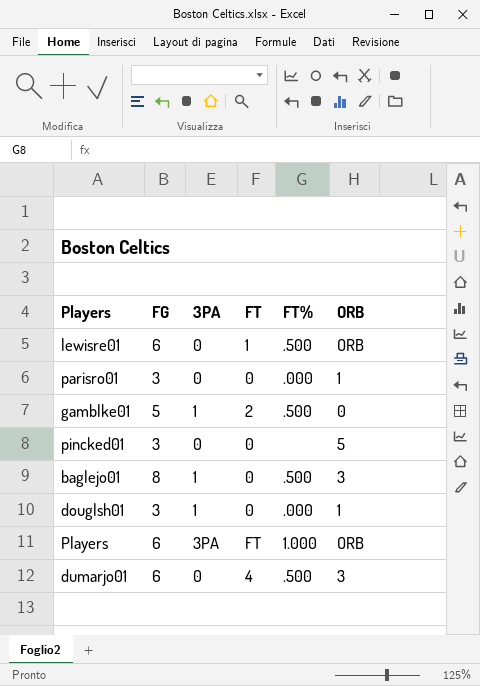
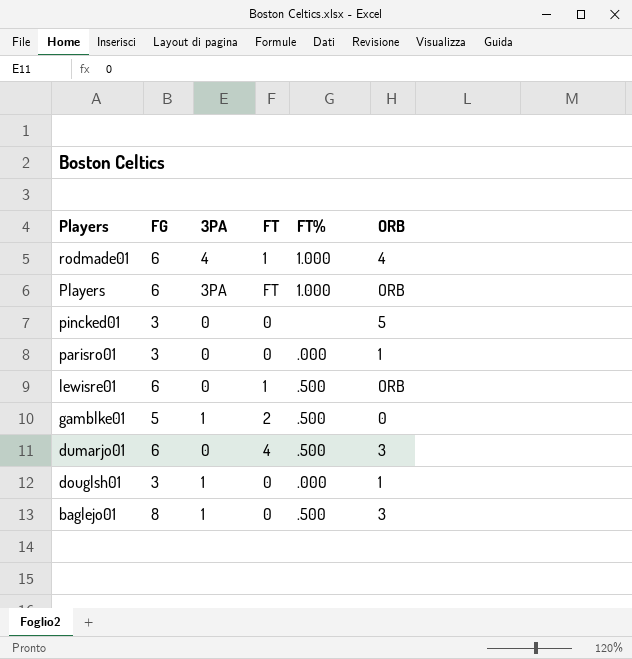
row order: none -> Players descending
row rodmade01: none -> 6 | 4 | 1 | 1.000 | 4

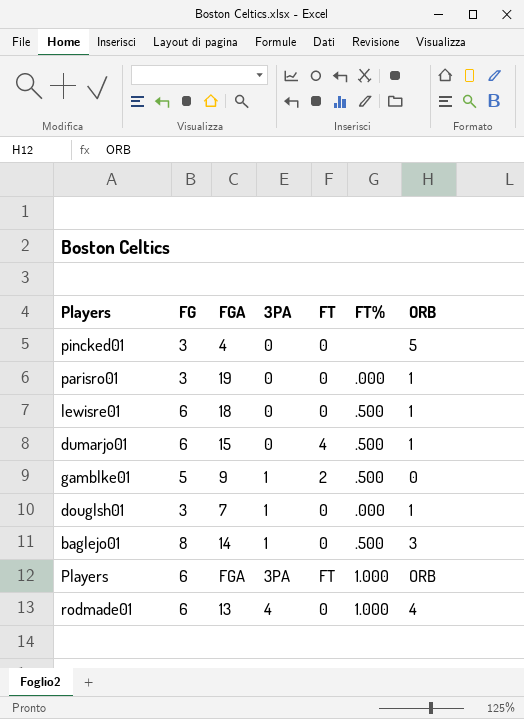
row order: Players descending -> 3PA ascending
column FGA | position: none -> 3
lewisre01 | FT: 1 -> 0
lewisre01 | ORB: ORB -> 1
dumarjo01 | ORB: 3 -> 1
rodmade01 | FT: 1 -> 0

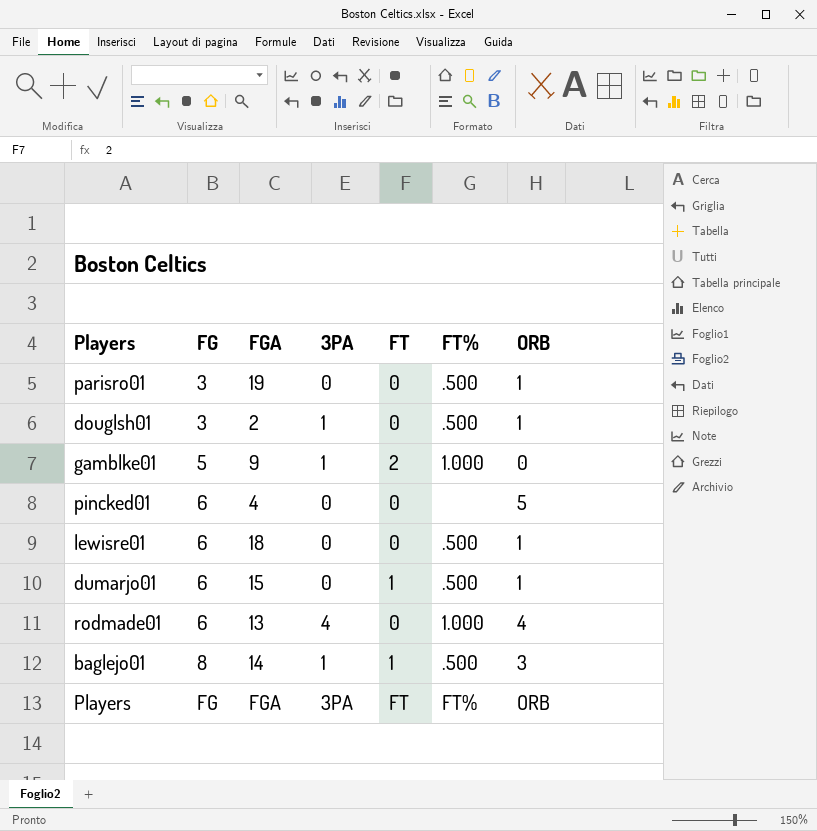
row order: 3PA ascending -> FG ascending
parisro01 | FT%: .000 -> .500
douglsh01 | FGA: 7 -> 2
douglsh01 | FT%: .000 -> .500
gamblke01 | FT%: .500 -> 1.000
pincked01 | FG: 3 -> 6
dumarjo01 | FT: 4 -> 1
baglejo01 | FT: 0 -> 1
Players | FG: 6 -> FG
Players | FT%: 1.000 -> FT%

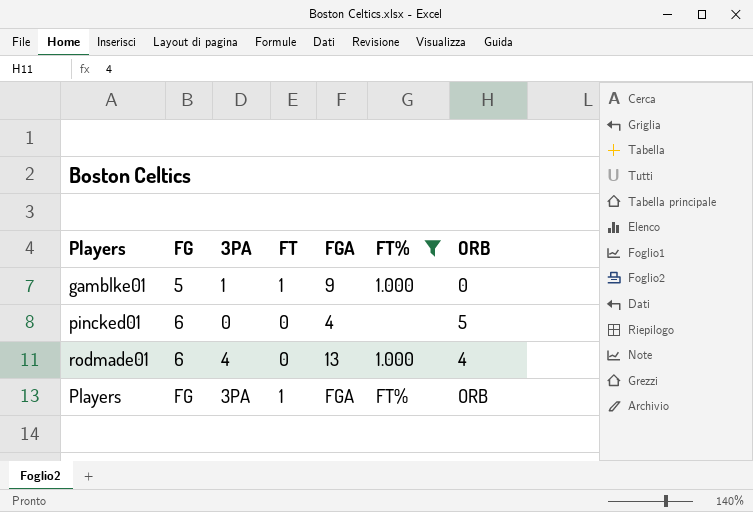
filter: none -> FT% != .500
column FGA | position: 3 -> 5
gamblke01 | FT: 2 -> 1
Players | FT: FT -> 1

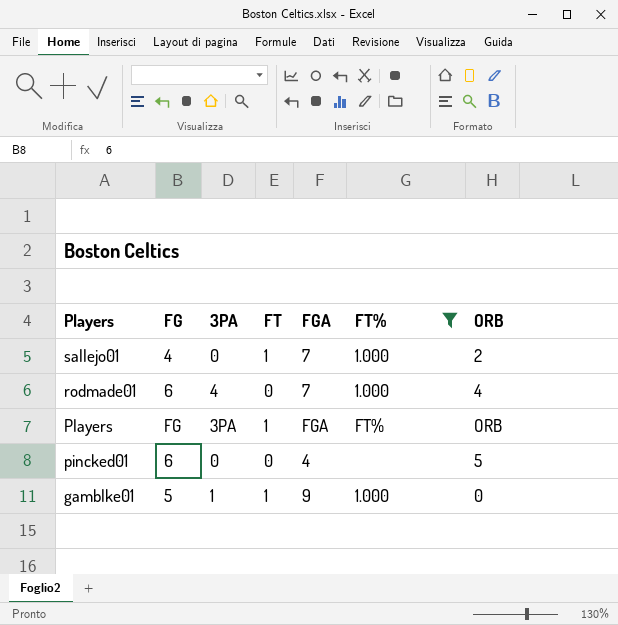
row order: FG ascending -> Players descending
row sallejo01: none -> 4 | 0 | 1 | 7 | 1.000 | 2
rodmade01 | FGA: 13 -> 7

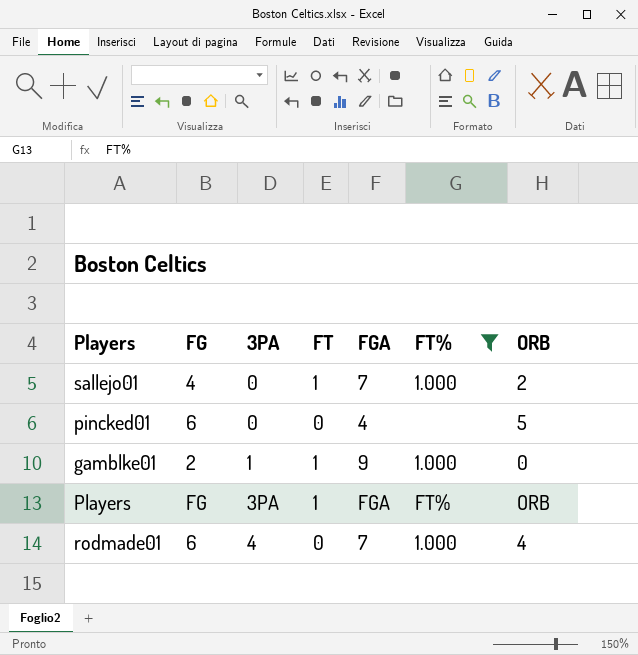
row order: Players descending -> 3PA ascending
gamblke01 | FG: 5 -> 2

